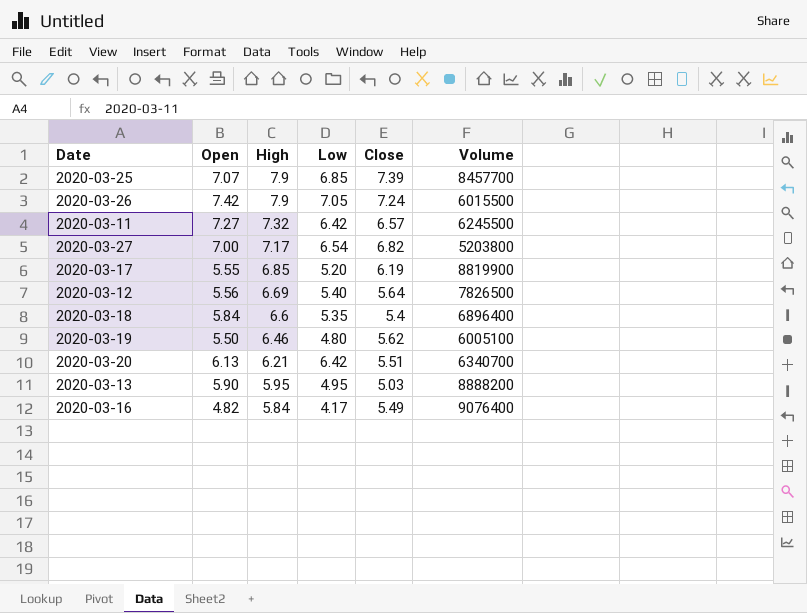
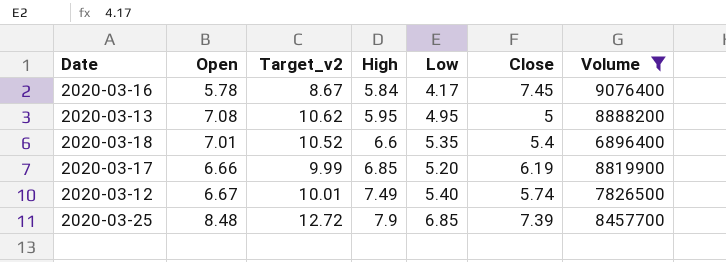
filter: none -> Volume >= 6896400
row order: High descending -> High ascending
column Target_v2 | formula: none -> [Open] * 1.5
2020-03-16 | Open: 4.82 -> 5.78
2020-03-16 | Close: 5.49 -> 7.45
2020-03-13 | Open: 5.90 -> 7.08
2020-03-13 | Close: 5.03 -> 5
2020-03-18 | Open: 5.84 -> 7.01
2020-03-17 | Open: 5.55 -> 6.66
2020-03-12 | Open: 5.56 -> 6.67
2020-03-12 | High: 6.69 -> 7.49
2020-03-12 | Close: 5.64 -> 5.74
2020-03-25 | Open: 7.07 -> 8.48

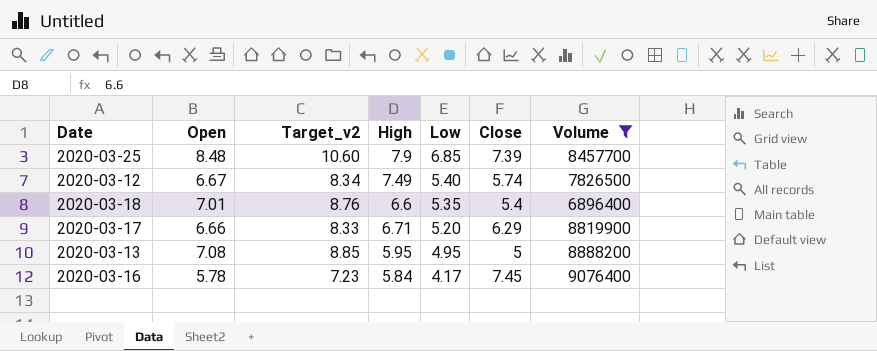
row order: High ascending -> Low descending
column Target_v2 | formula: [Open] * 1.5 -> [Open] * 1.25
2020-03-17 | High: 6.85 -> 6.71
2020-03-17 | Close: 6.19 -> 6.29

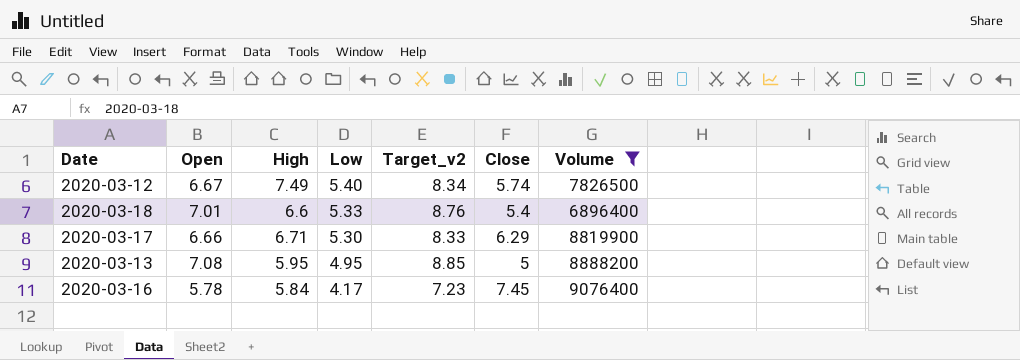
column Target_v2 | position: 3 -> 5
row 2020-03-25: 8.48 | 10.60 | 7.9 | 6.85 | 7.39 | 8457700 -> none
2020-03-18 | Low: 5.35 -> 5.33
2020-03-17 | Low: 5.20 -> 5.30

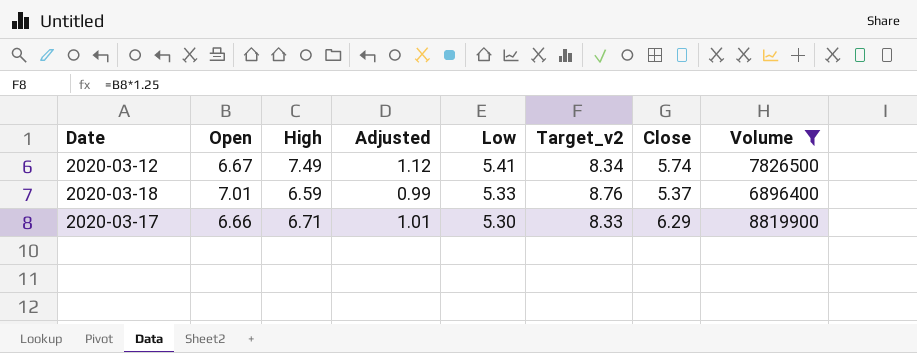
column Adjusted | formula: none -> [High] * 0.15
row 2020-03-13: 7.08 | 5.95 | 4.95 | 8.85 | 5 | 8888200 -> none
row 2020-03-16: 5.78 | 5.84 | 4.17 | 7.23 | 7.45 | 9076400 -> none
2020-03-12 | Low: 5.40 -> 5.41
2020-03-18 | High: 6.6 -> 6.59
2020-03-18 | Close: 5.4 -> 5.37

